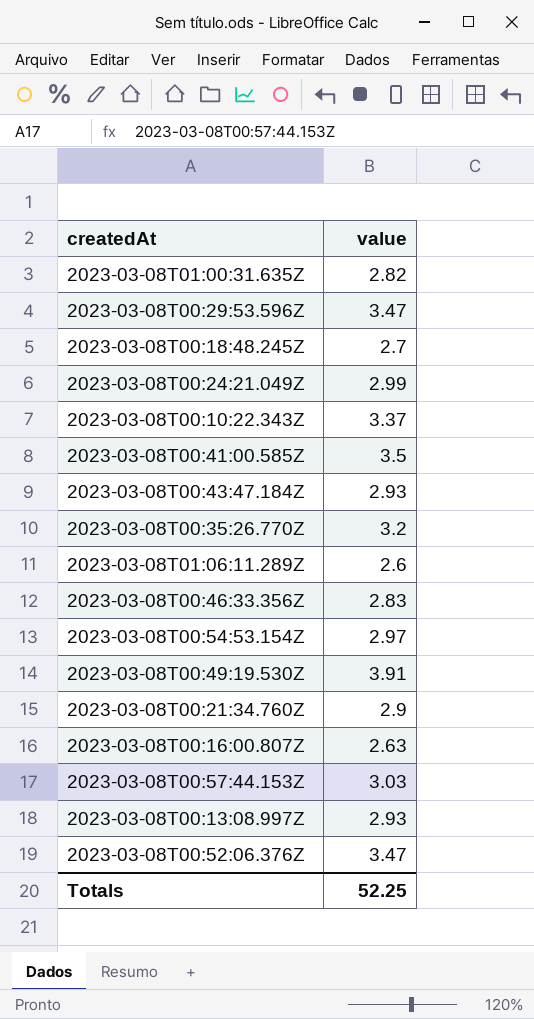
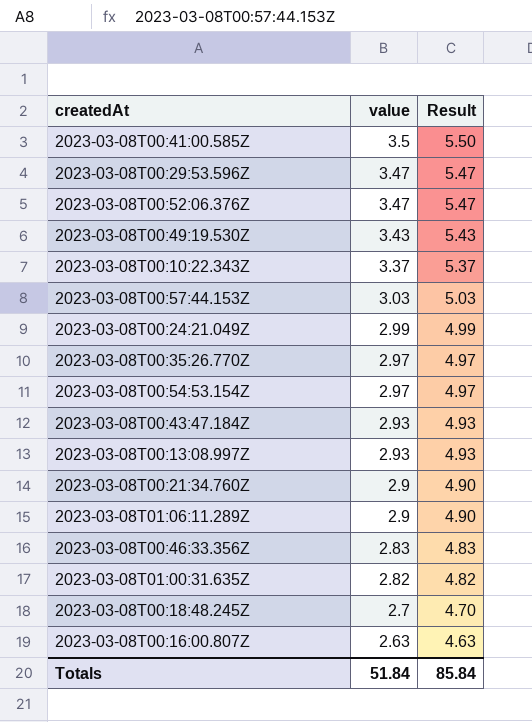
row order: none -> value descending
column Result | formula: none -> [value] + 2
2023-03-08T00:49:19.530Z | value: 3.91 -> 3.43
2023-03-08T00:35:26.770Z | value: 3.2 -> 2.97
2023-03-08T01:06:11.289Z | value: 2.6 -> 2.9
Totals | value: 52.25 -> 51.84

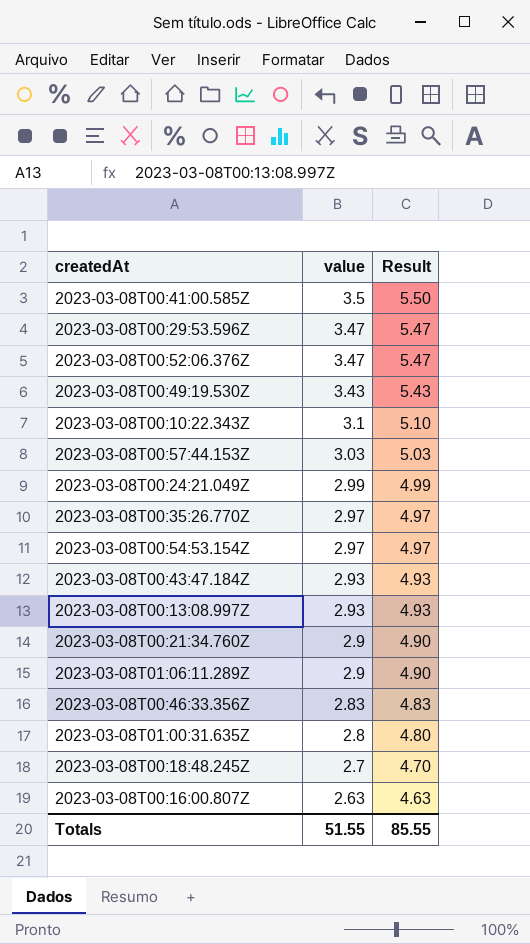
2023-03-08T00:10:22.343Z | value: 3.37 -> 3.1
2023-03-08T00:10:22.343Z | Result: 5.37 -> 5.10
2023-03-08T01:00:31.635Z | value: 2.82 -> 2.8
2023-03-08T01:00:31.635Z | Result: 4.82 -> 4.80
Totals | value: 51.84 -> 51.55
Totals | Result: 85.84 -> 85.55

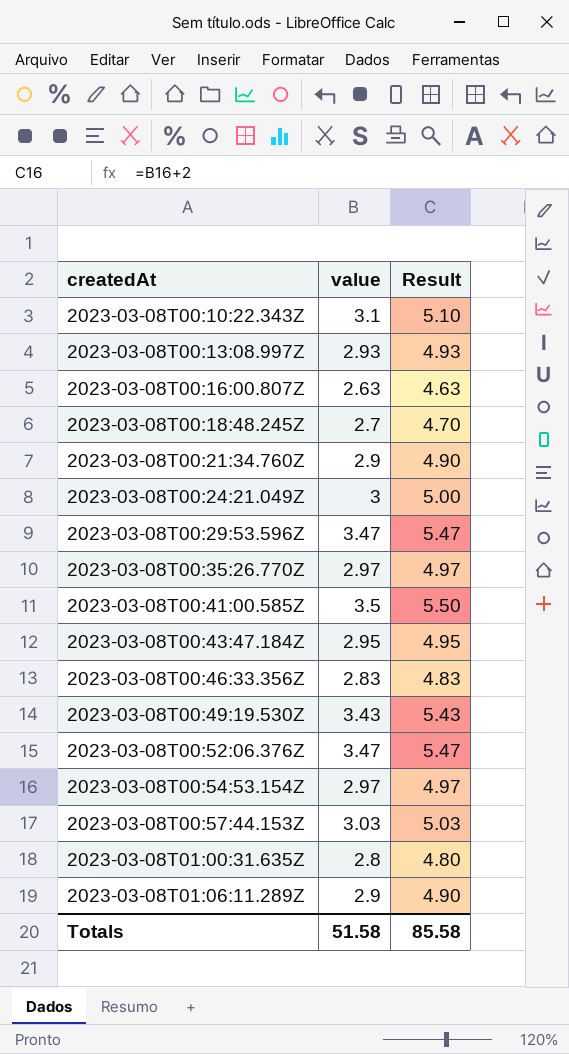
row order: value descending -> createdAt ascending
2023-03-08T00:24:21.049Z | value: 2.99 -> 3
2023-03-08T00:24:21.049Z | Result: 4.99 -> 5.00
2023-03-08T00:43:47.184Z | value: 2.93 -> 2.95
2023-03-08T00:43:47.184Z | Result: 4.93 -> 4.95
Totals | value: 51.55 -> 51.58
Totals | Result: 85.55 -> 85.58

